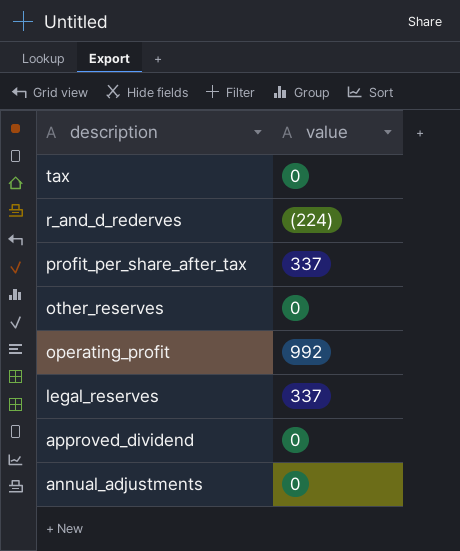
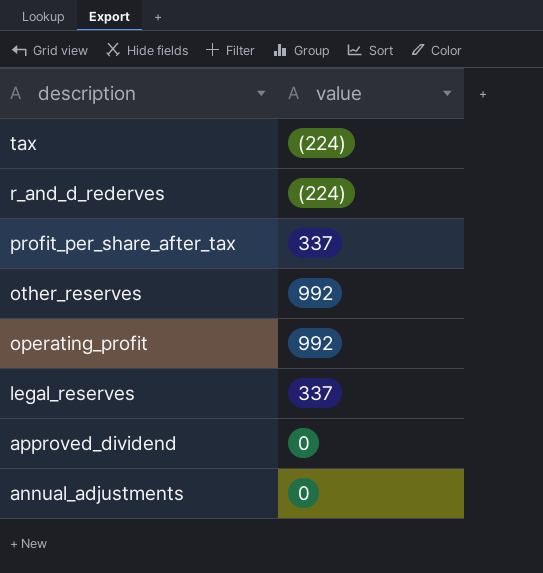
tax | value: 0 -> (224)
other_reserves | value: 0 -> 992

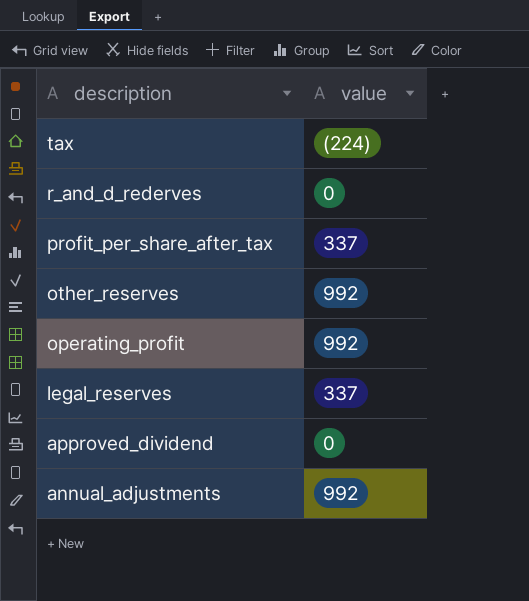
r_and_d_rederves | value: (224) -> 0
annual_adjustments | value: 0 -> 992

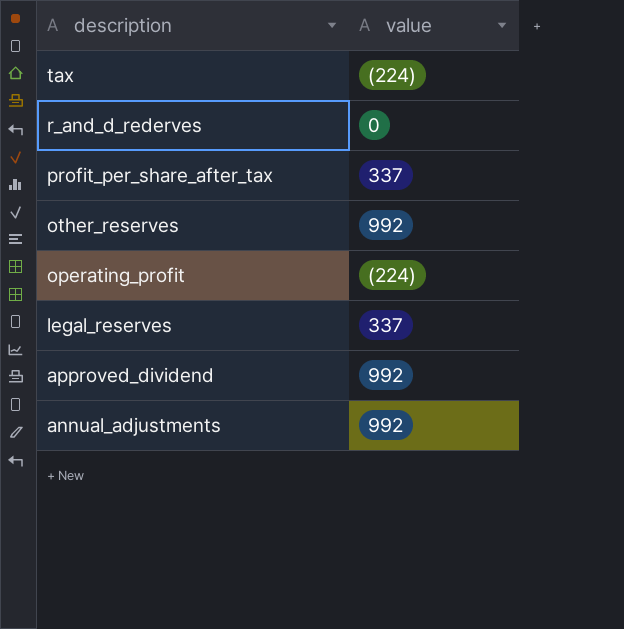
operating_profit | value: 992 -> (224)
approved_dividend | value: 0 -> 992

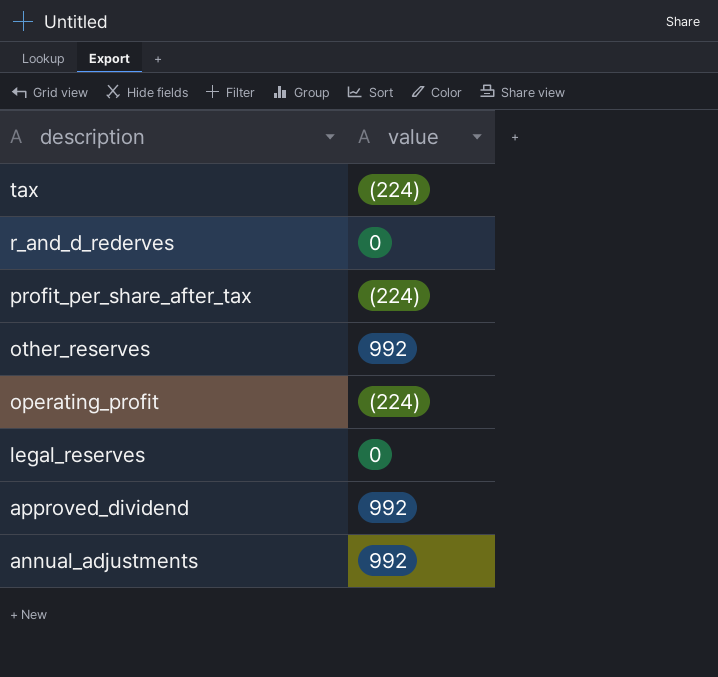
profit_per_share_after_tax | value: 337 -> (224)
legal_reserves | value: 337 -> 0

